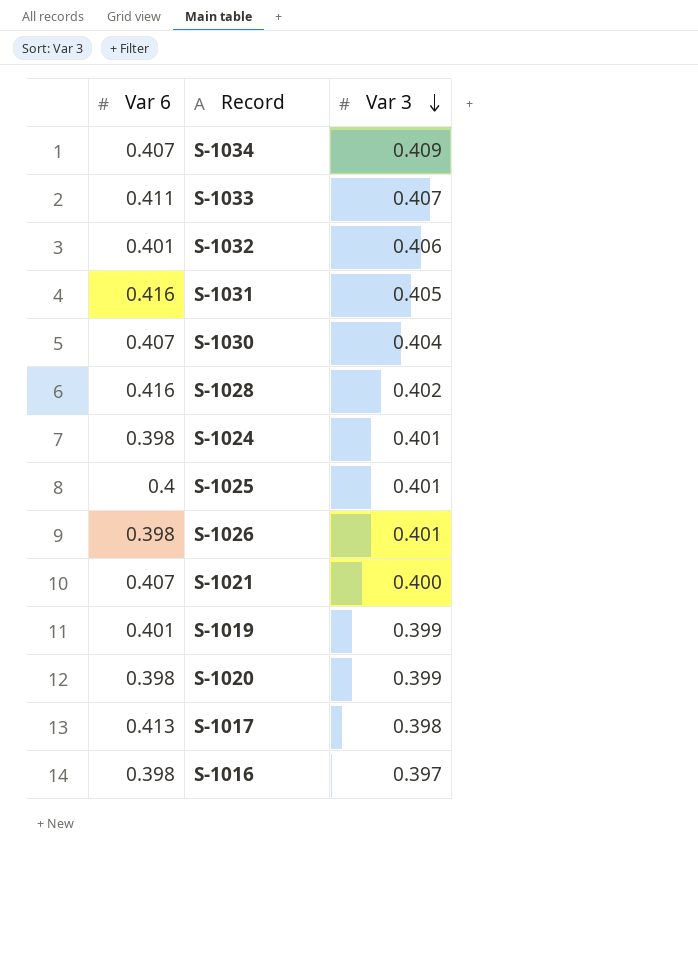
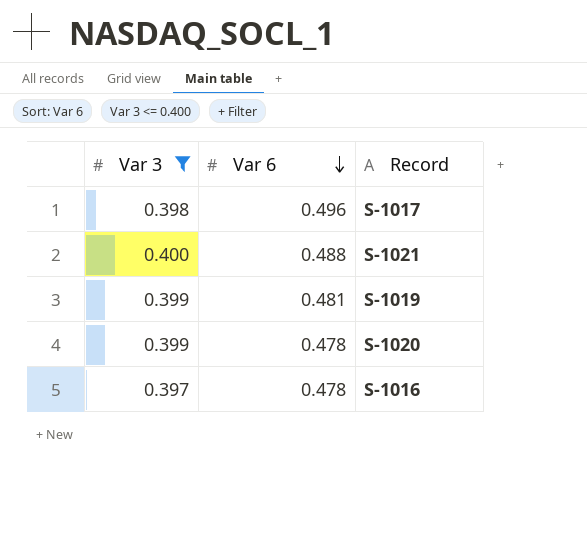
filter: none -> Var 3 <= 0.400
row order: Var 3 descending -> Var 6 descending
column Var 3 | position: 3 -> 1
S-1017 | Var 6: 0.413 -> 0.496
S-1021 | Var 6: 0.407 -> 0.488
S-1019 | Var 6: 0.401 -> 0.481
S-1020 | Var 6: 0.398 -> 0.478
S-1016 | Var 6: 0.398 -> 0.478

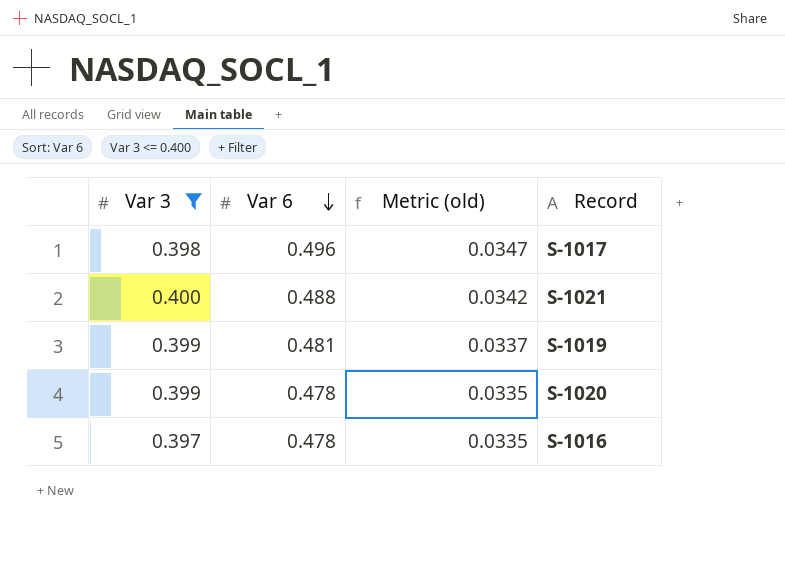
column Metric (old) | formula: none -> [Var 6] * 0.07

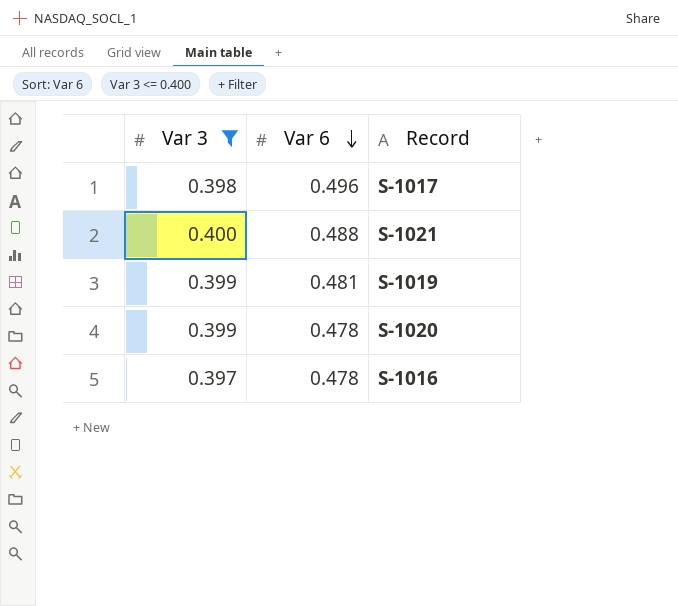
column Metric (old) | formula: [Var 6] * 0.07 -> none

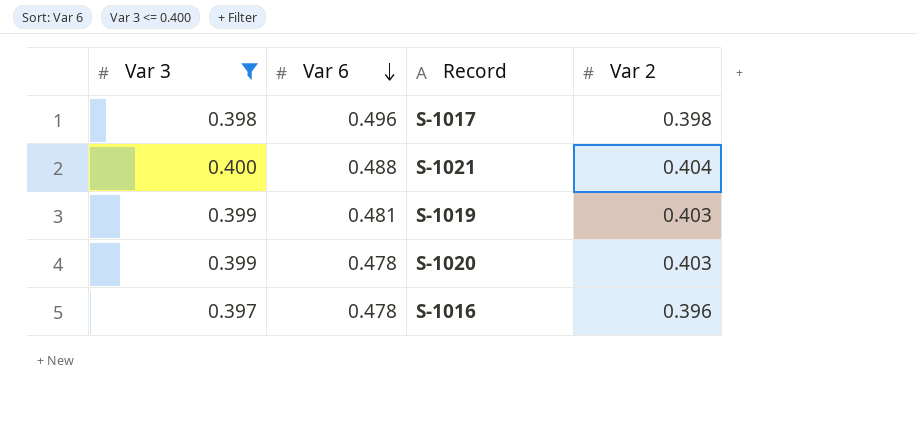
column Var 2 | position: none -> 4

